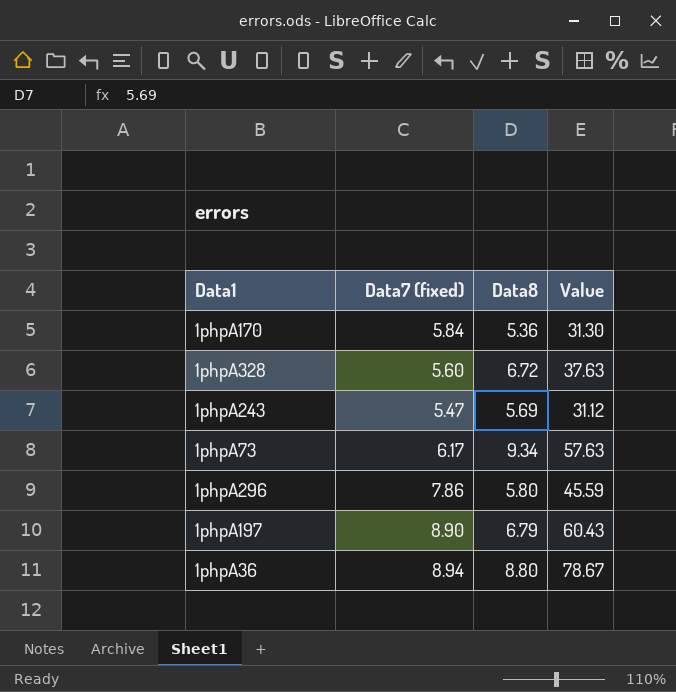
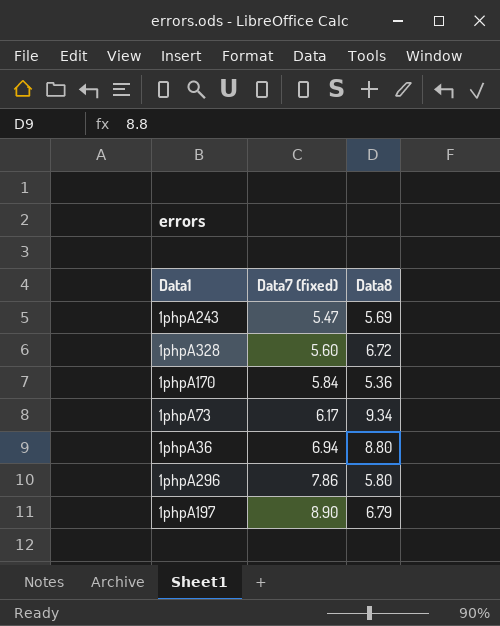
row order: none -> Data7 (fixed) ascending
column Value | formula: [Data7 (fixed)] * [Data8] -> none
1phpA36 | Data7 (fixed): 8.94 -> 6.94

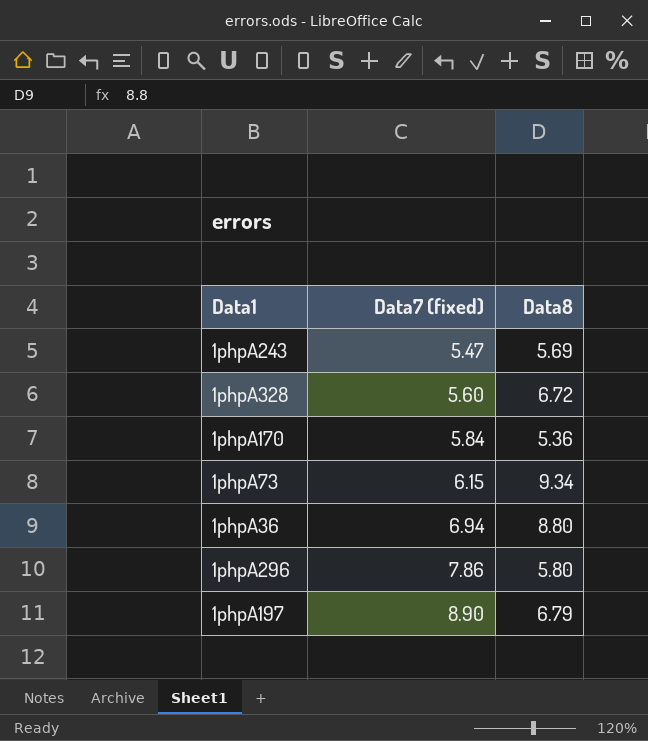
1phpA73 | Data7 (fixed): 6.17 -> 6.15

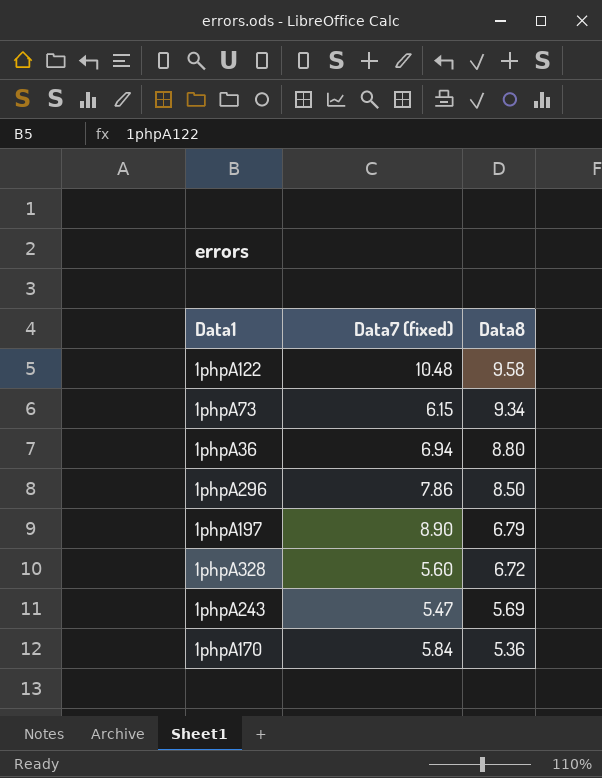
row order: Data7 (fixed) ascending -> Data8 descending
row 1phpA122: none -> 10.48 | 9.58
1phpA296 | Data8: 5.80 -> 8.50

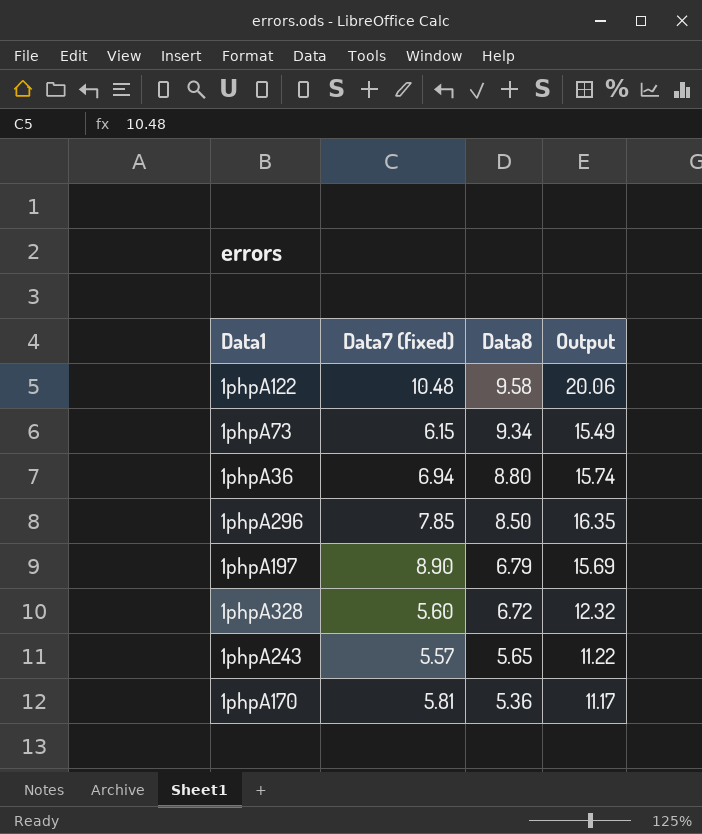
column Output | formula: none -> [Data7 (fixed)] + [Data8]
1phpA296 | Data7 (fixed): 7.86 -> 7.85
1phpA243 | Data7 (fixed): 5.47 -> 5.57
1phpA243 | Data8: 5.69 -> 5.65
1phpA170 | Data7 (fixed): 5.84 -> 5.81

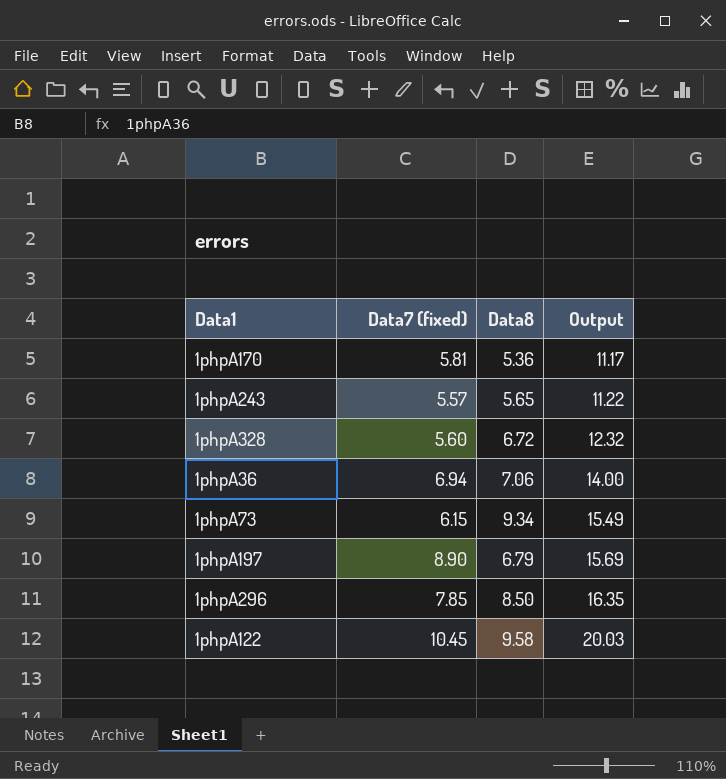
row order: Data8 descending -> Output ascending
1phpA36 | Data8: 8.80 -> 7.06
1phpA36 | Output: 15.74 -> 14.00
1phpA122 | Data7 (fixed): 10.48 -> 10.45
1phpA122 | Output: 20.06 -> 20.03

